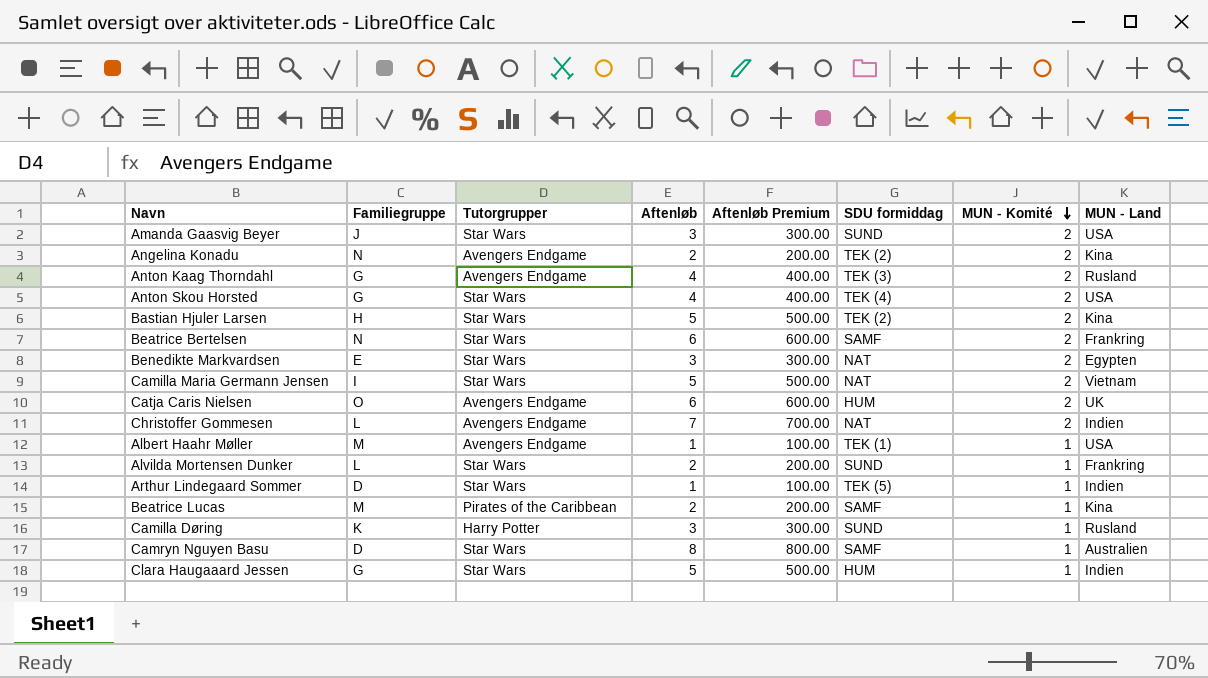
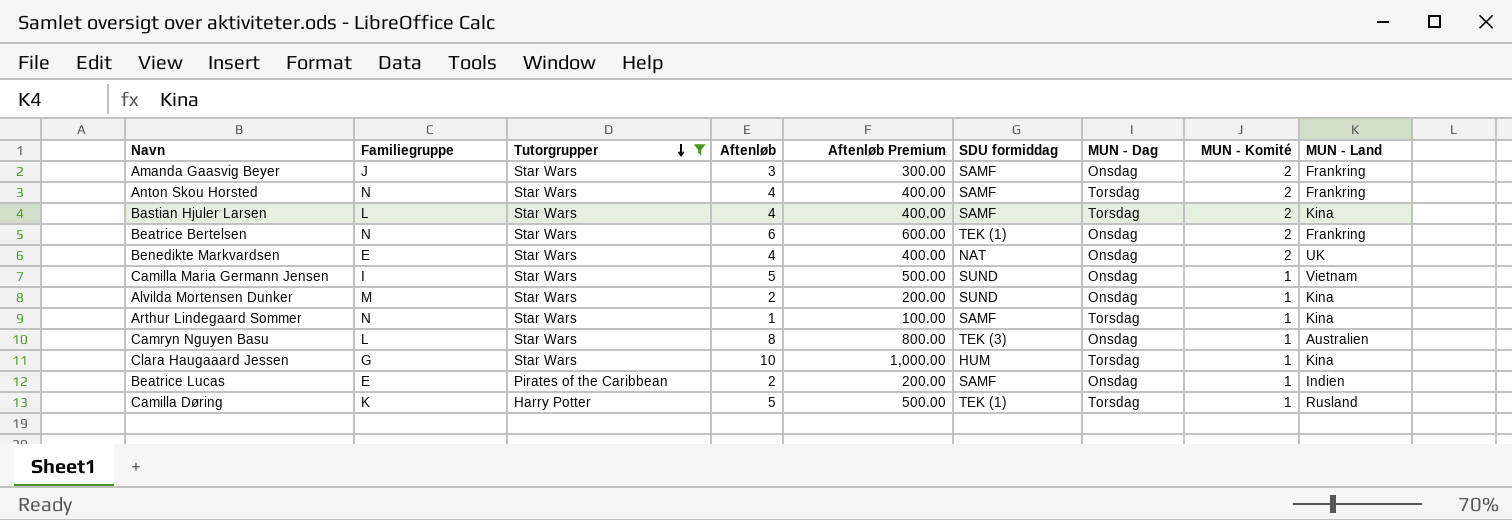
filter: none -> Tutorgrupper != Avengers Endgame
row order: MUN - Komité descending -> Tutorgrupper descending
column MUN - Dag | position: none -> 7
Amanda Gaasvig Beyer | SDU formiddag: SUND -> SAMF
Amanda Gaasvig Beyer | MUN - Land: USA -> Frankring
Anton Skou Horsted | Familiegruppe: G -> N
Anton Skou Horsted | SDU formiddag: TEK (4) -> SAMF
Anton Skou Horsted | MUN - Land: USA -> Frankring
Bastian Hjuler Larsen | Familiegruppe: H -> L
Bastian Hjuler Larsen | Aftenløb: 5 -> 4
Bastian Hjuler Larsen | Aftenløb Premium: 500.00 -> 400.00
Bastian Hjuler Larsen | SDU formiddag: TEK (2) -> SAMF
Beatrice Bertelsen | SDU formiddag: SAMF -> TEK (1)
Benedikte Markvardsen | Aftenløb: 3 -> 4
Benedikte Markvardsen | Aftenløb Premium: 300.00 -> 400.00
Benedikte Markvardsen | MUN - Land: Egypten -> UK
Camilla Maria Germann Jensen | SDU formiddag: NAT -> SUND
Camilla Maria Germann Jensen | MUN - Komité: 2 -> 1
Alvilda Mortensen Dunker | Familiegruppe: L -> M
Alvilda Mortensen Dunker | MUN - Land: Frankring -> Kina
Arthur Lindegaard Sommer | Familiegruppe: D -> N
Arthur Lindegaard Sommer | SDU formiddag: TEK (5) -> SAMF
Arthur Lindegaard Sommer | MUN - Land: Indien -> Kina
Camryn Nguyen Basu | Familiegruppe: D -> L
Camryn Nguyen Basu | SDU formiddag: SAMF -> TEK (3)
Clara Haugaaard Jessen | Aftenløb: 5 -> 10
Clara Haugaaard Jessen | Aftenløb Premium: 500.00 -> 1,000.00
Clara Haugaaard Jessen | MUN - Land: Indien -> Kina
Beatrice Lucas | Familiegruppe: M -> E
Beatrice Lucas | MUN - Land: Kina -> Indien
Camilla Døring | Aftenløb: 3 -> 5
Camilla Døring | Aftenløb Premium: 300.00 -> 500.00
Camilla Døring | SDU formiddag: SUND -> TEK (1)

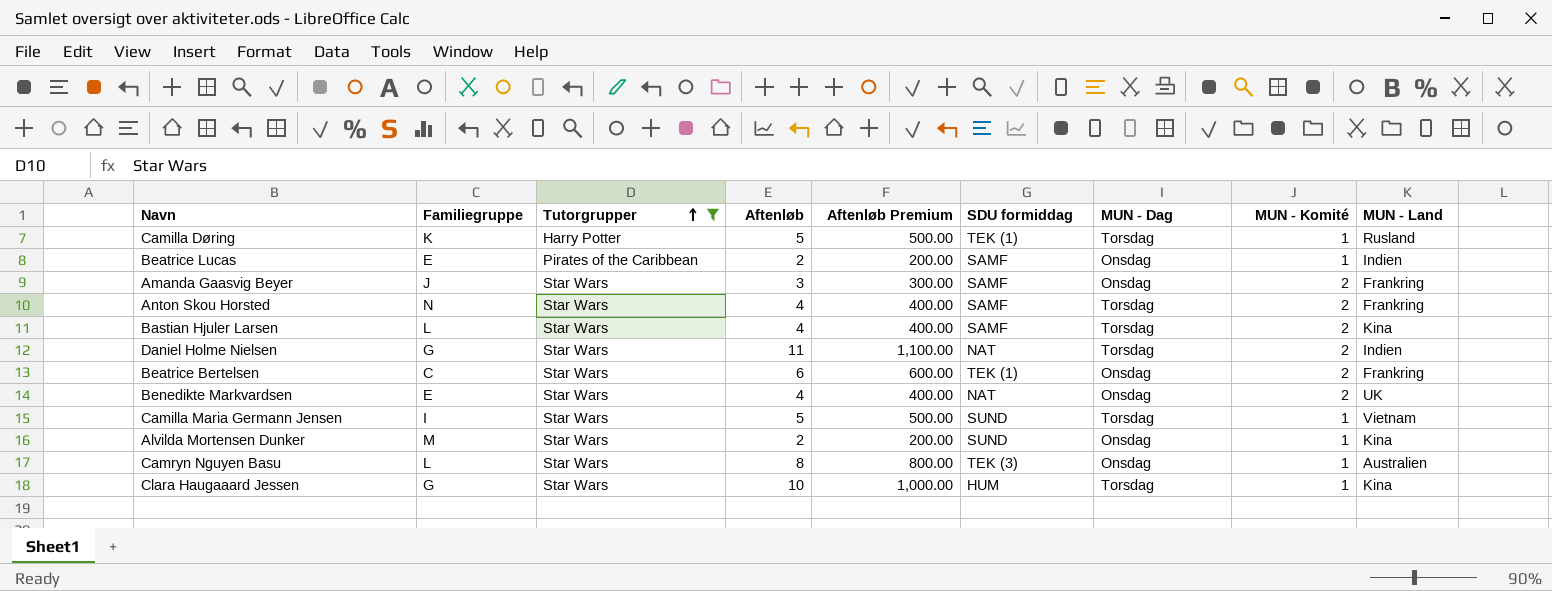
row order: Tutorgrupper descending -> Tutorgrupper ascending
row Arthur Lindegaard Sommer: N | Star Wars | 1 | 100.00 | SAMF | Torsdag | 1 | Kina -> none
row Daniel Holme Nielsen: none -> G | Star Wars | 11 | 1,100.00 | NAT | Torsdag | 2 | Indien
Beatrice Bertelsen | Familiegruppe: N -> C
Camilla Maria Germann Jensen | MUN - Dag: Onsdag -> Torsdag

